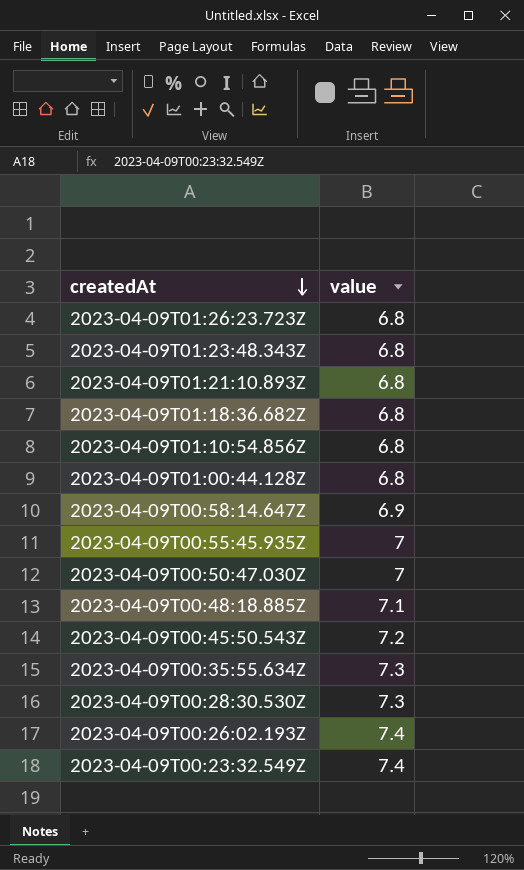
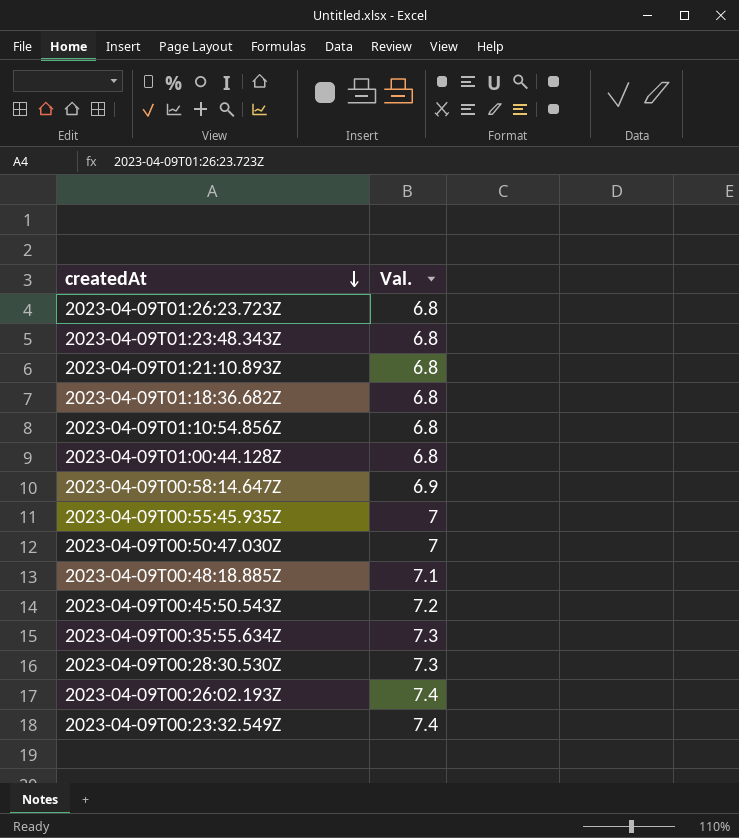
column name: value -> Val.

